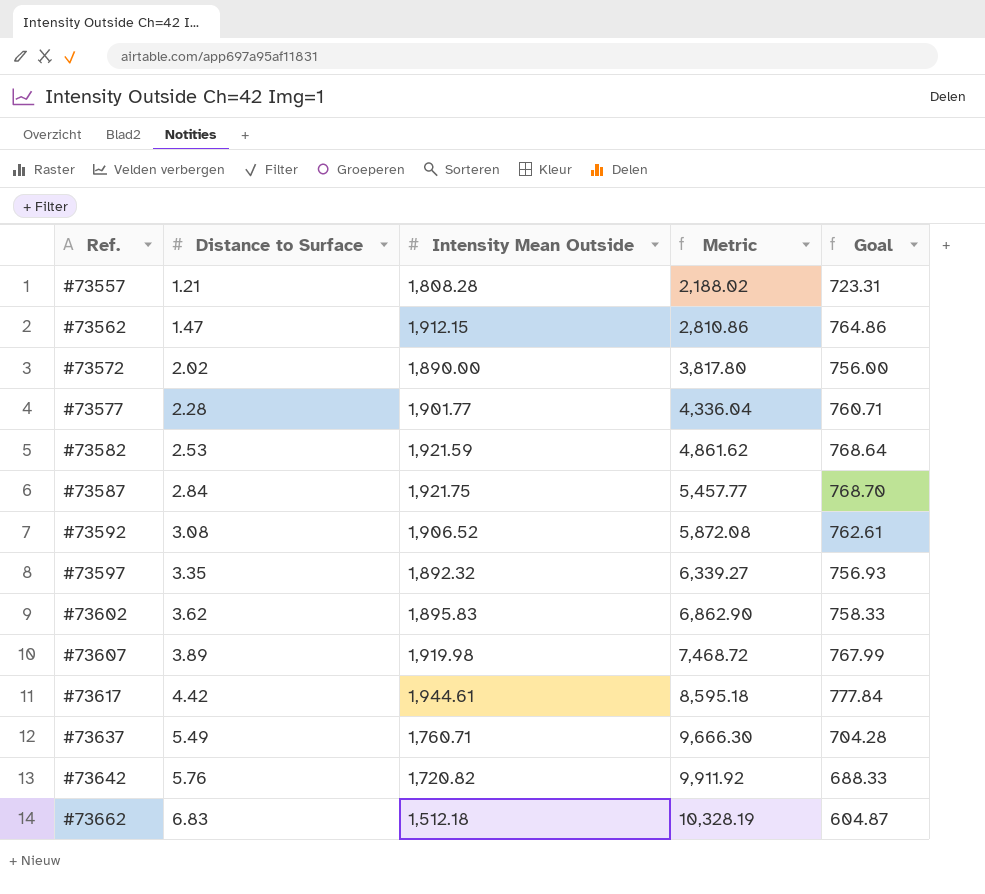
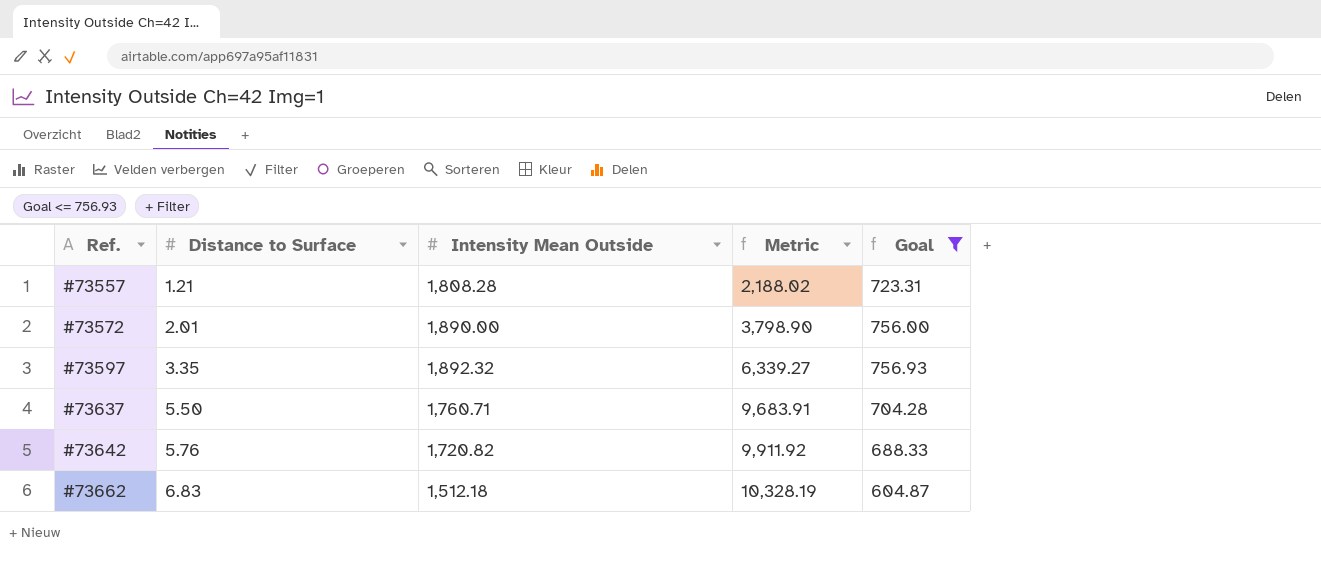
filter: none -> Goal <= 756.93
#73572 | Distance to Surface: 2.02 -> 2.01
#73572 | Metric: 3,817.80 -> 3,798.90
#73637 | Distance to Surface: 5.49 -> 5.50
#73637 | Metric: 9,666.30 -> 9,683.91

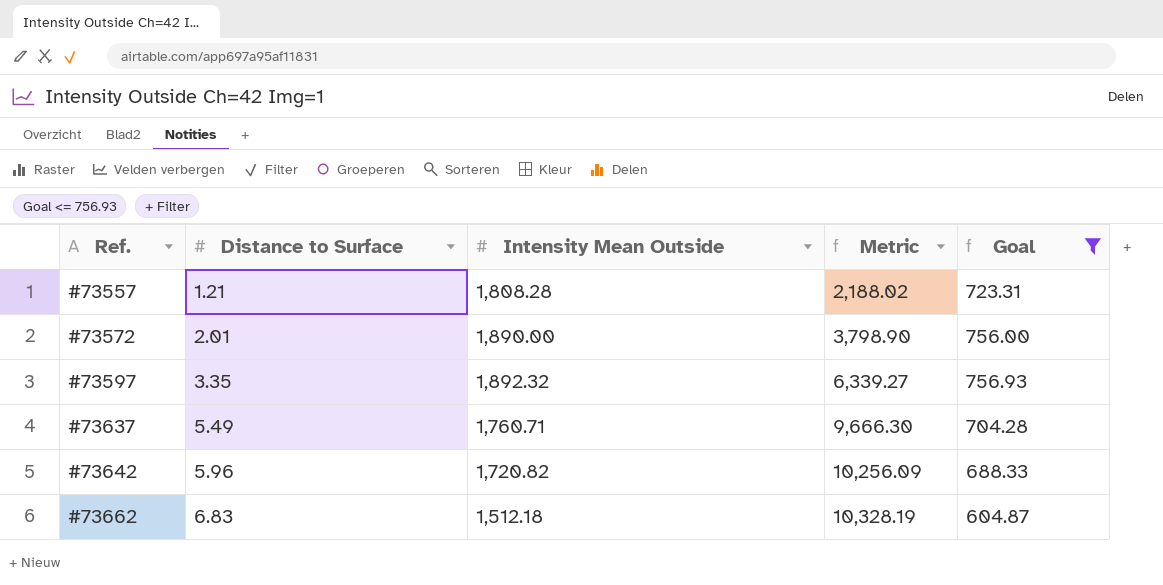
#73637 | Distance to Surface: 5.50 -> 5.49
#73637 | Metric: 9,683.91 -> 9,666.30
#73642 | Distance to Surface: 5.76 -> 5.96
#73642 | Metric: 9,911.92 -> 10,256.09

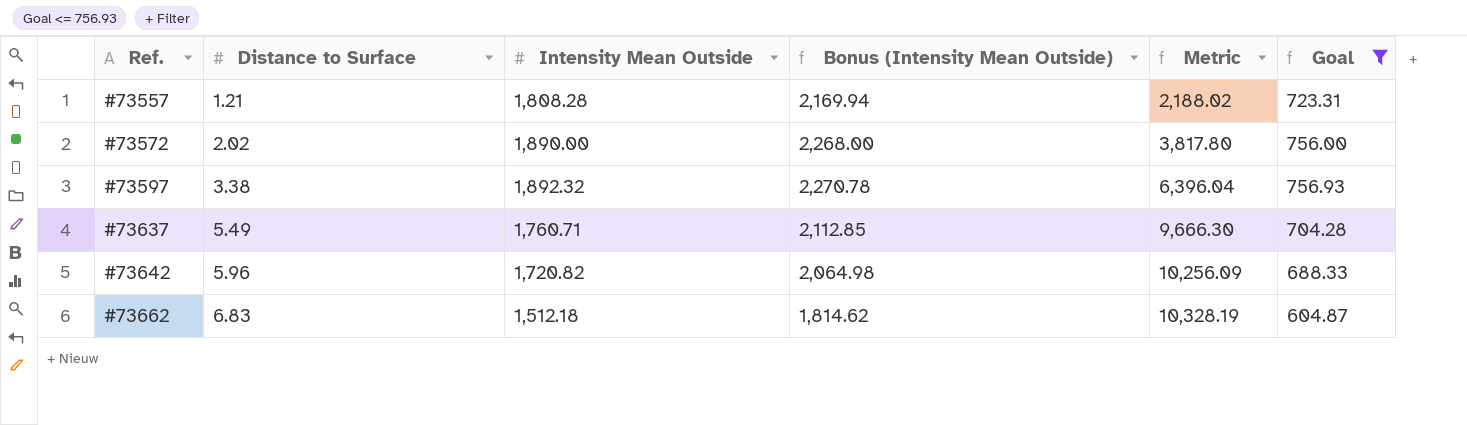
column Bonus (Intensity Mean Outside) | formula: none -> [Intensity Mean Outside] * 1.2
#73572 | Distance to Surface: 2.01 -> 2.02
#73572 | Metric: 3,798.90 -> 3,817.80
#73597 | Distance to Surface: 3.35 -> 3.38
#73597 | Metric: 6,339.27 -> 6,396.04

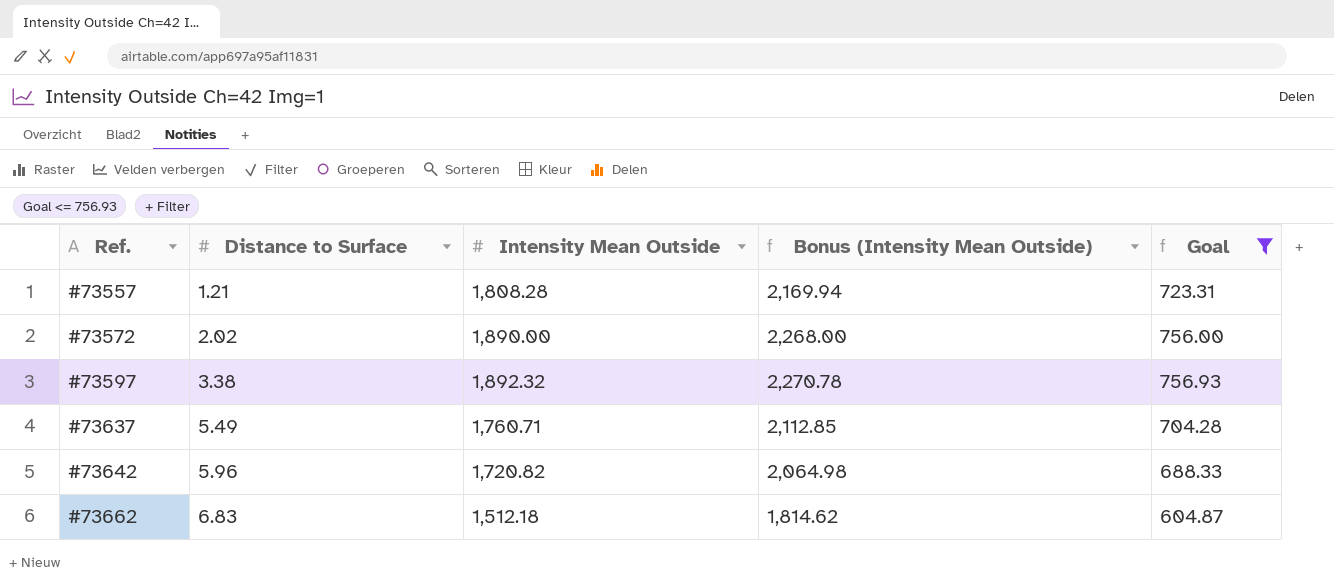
column Metric | formula: [Distance to Surface] * [Intensity Mean Outside] -> none

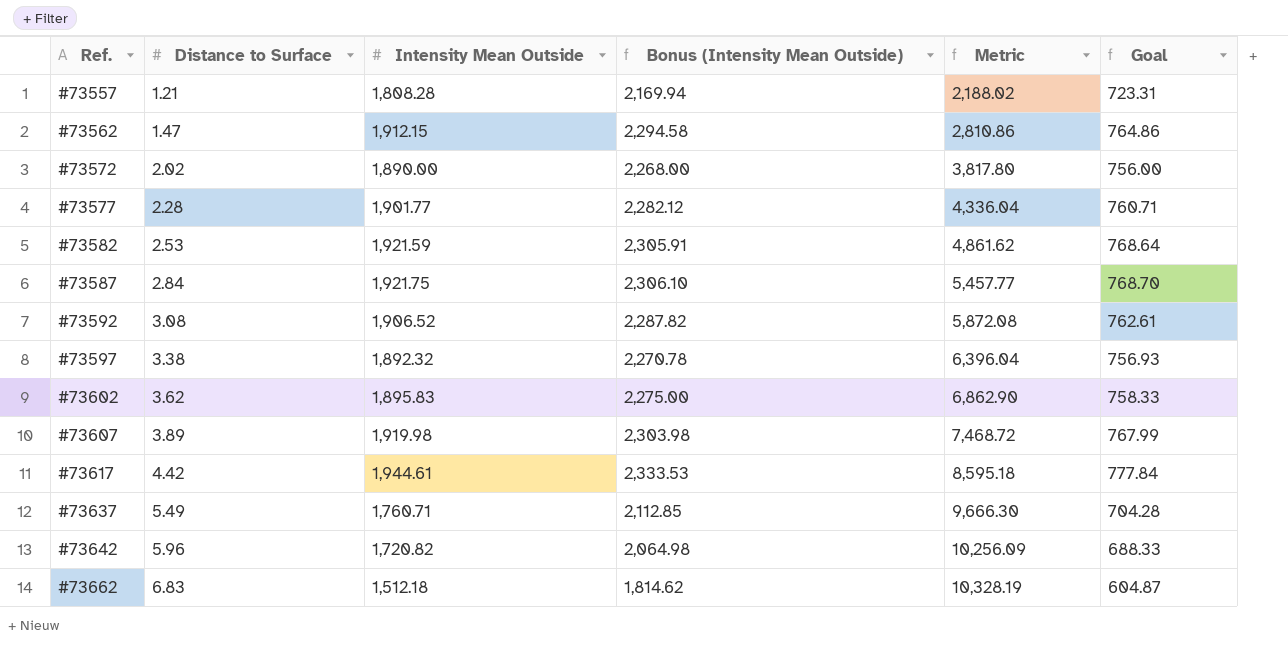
filter: Goal <= 756.93 -> none
column Metric | formula: none -> [Distance to Surface] * [Intensity Mean Outside]

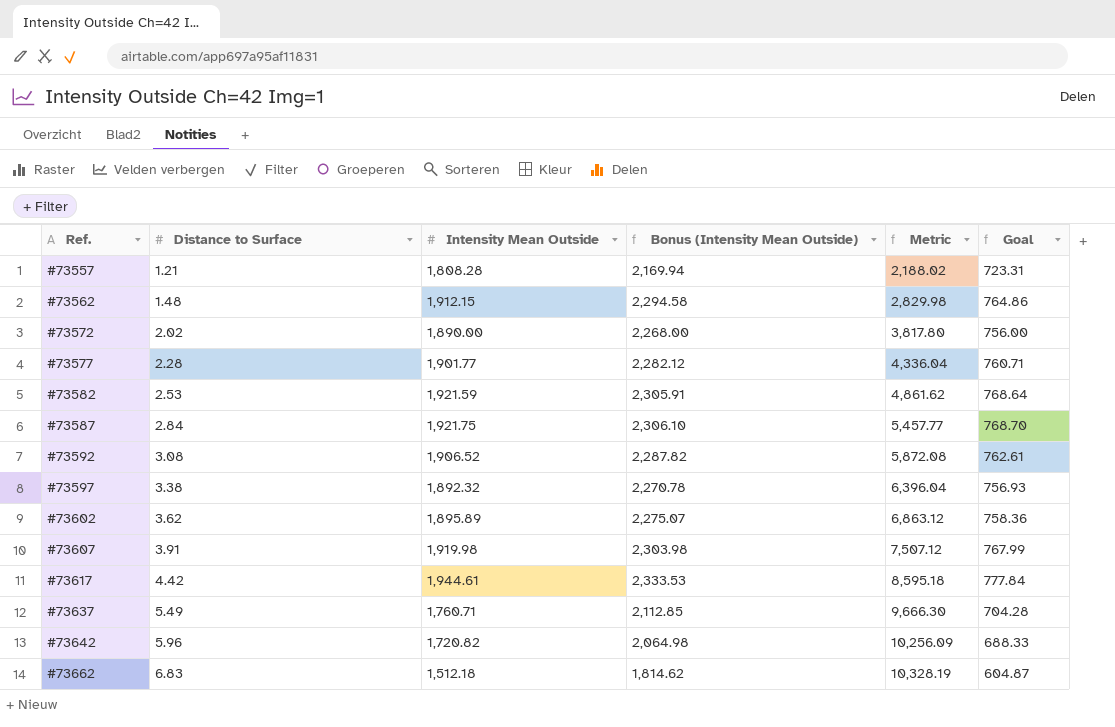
#73562 | Distance to Surface: 1.47 -> 1.48
#73562 | Metric: 2,810.86 -> 2,829.98
#73602 | Intensity Mean Outside: 1,895.83 -> 1,895.89
#73602 | Bonus (Intensity Mean Outside): 2,275.00 -> 2,275.07
#73602 | Metric: 6,862.90 -> 6,863.12
#73602 | Goal: 758.33 -> 758.36
#73607 | Distance to Surface: 3.89 -> 3.91
#73607 | Metric: 7,468.72 -> 7,507.12

